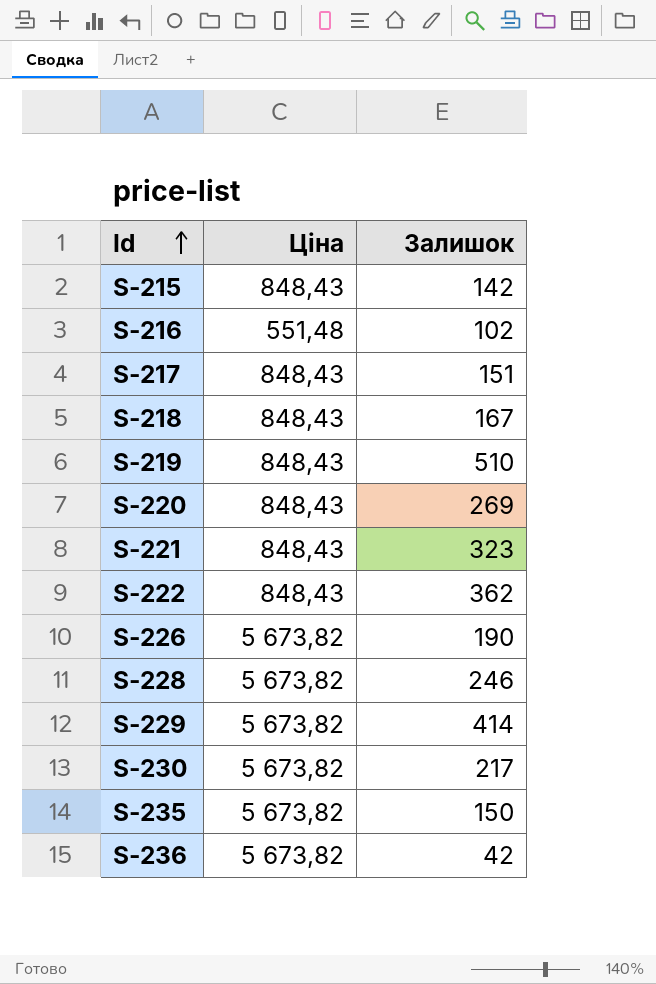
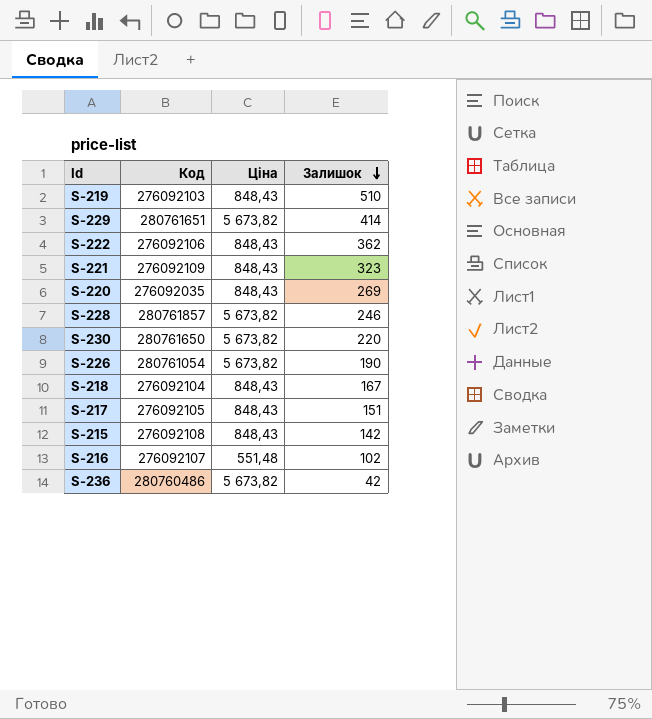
row order: Id ascending -> Залишок descending
column Код | position: none -> 2
row S-235: 5 673,82 | 150 -> none
S-230 | Залишок: 217 -> 220

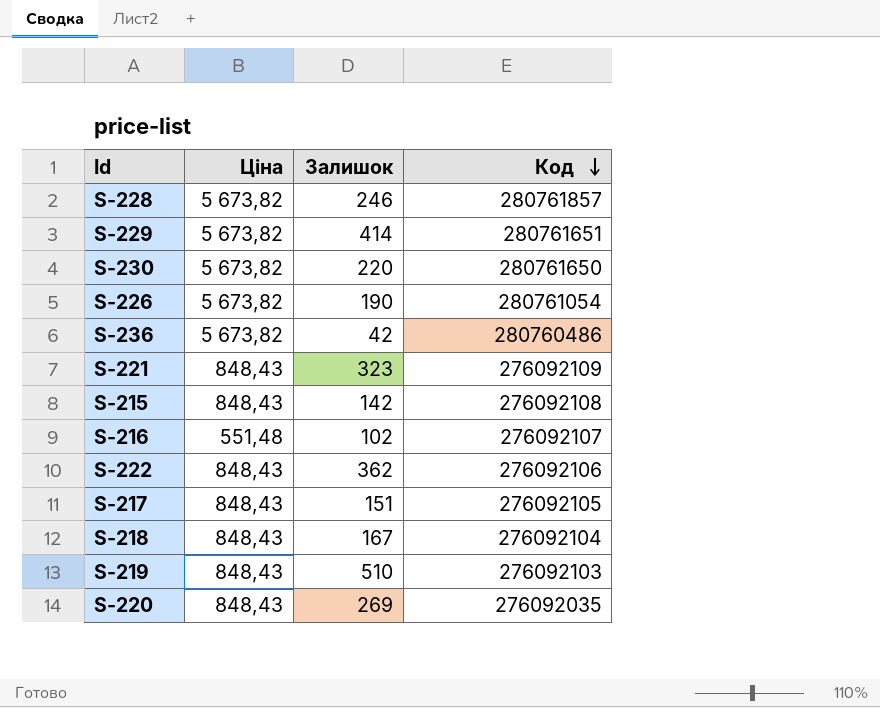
row order: Залишок descending -> Код descending
column Код | position: 2 -> 4

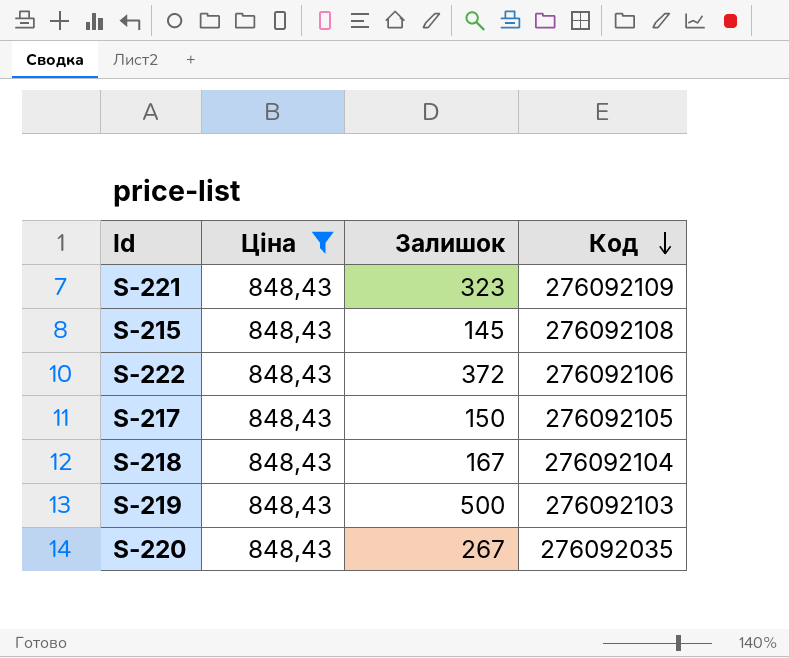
filter: none -> Ціна = 848,43
S-215 | Залишок: 142 -> 145
S-222 | Залишок: 362 -> 372
S-217 | Залишок: 151 -> 150
S-219 | Залишок: 510 -> 500
S-220 | Залишок: 269 -> 267

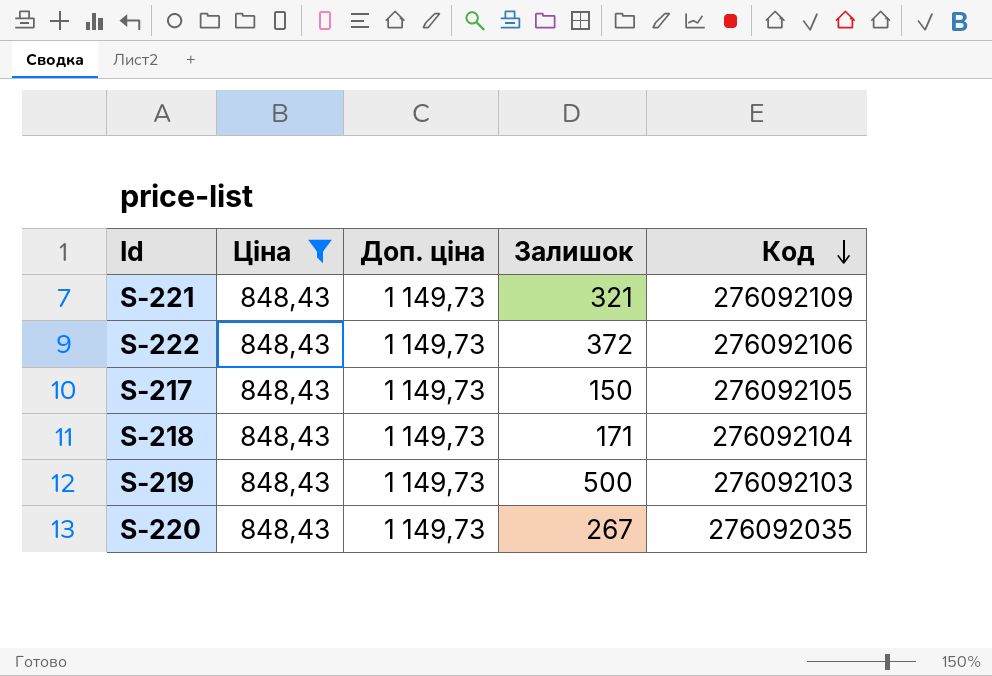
column Доп. ціна | position: none -> 3
row S-215: 848,43 | 145 | 276092108 -> none
S-221 | Залишок: 323 -> 321
S-218 | Залишок: 167 -> 171

